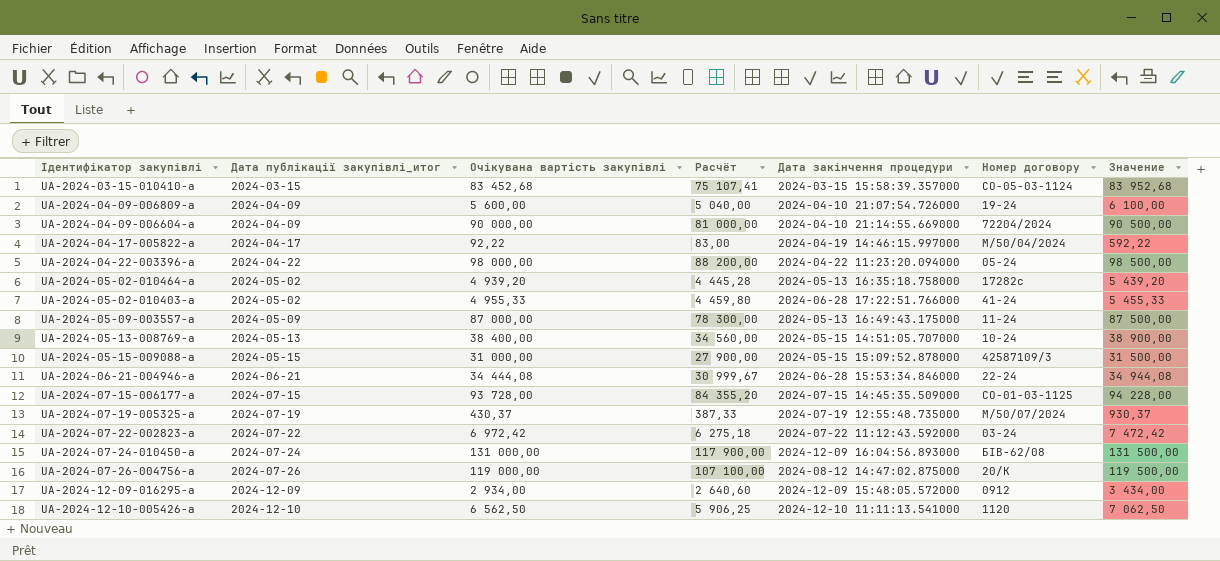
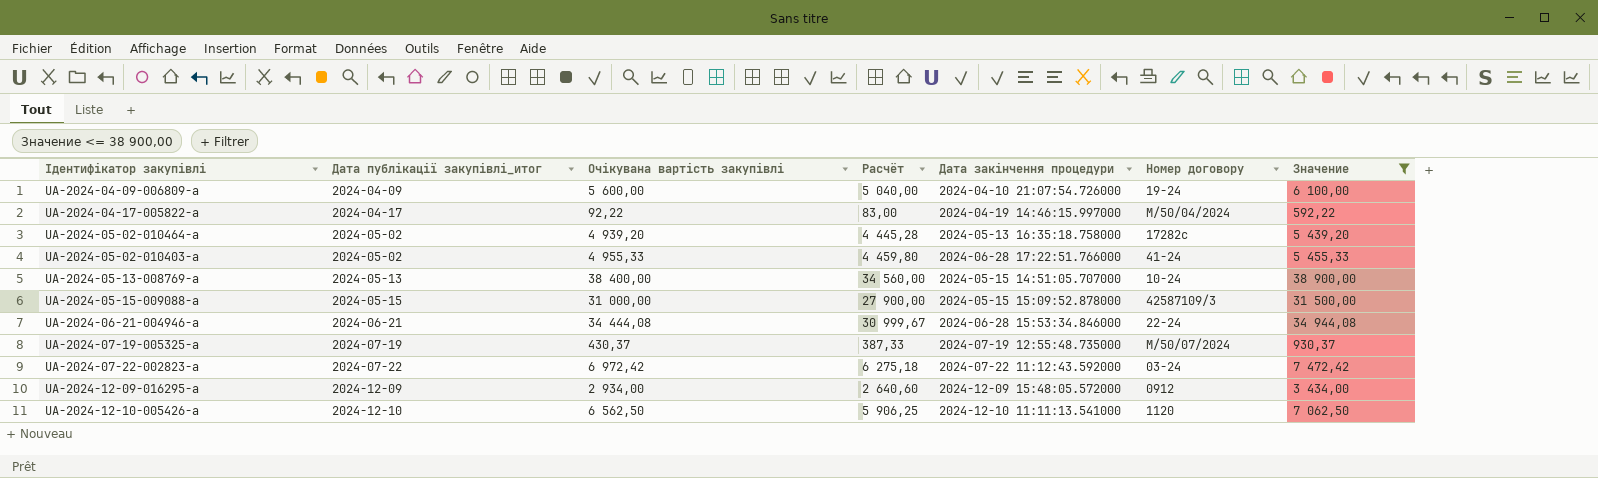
filter: none -> Значение <= 38 900,00

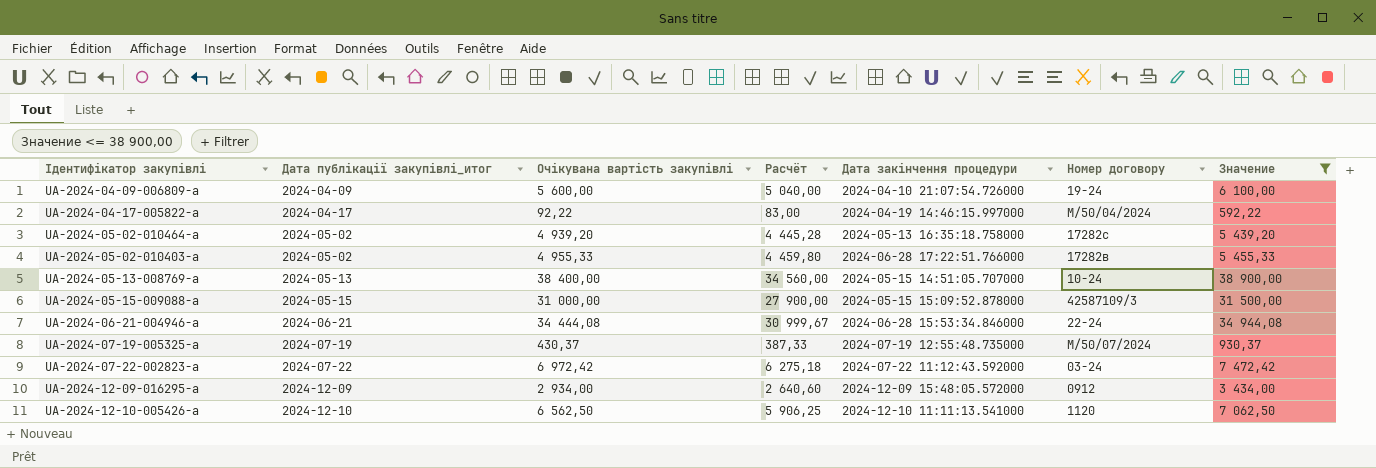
UA-2024-05-02-010403-a | Номер договору: 41-24 -> 17282в

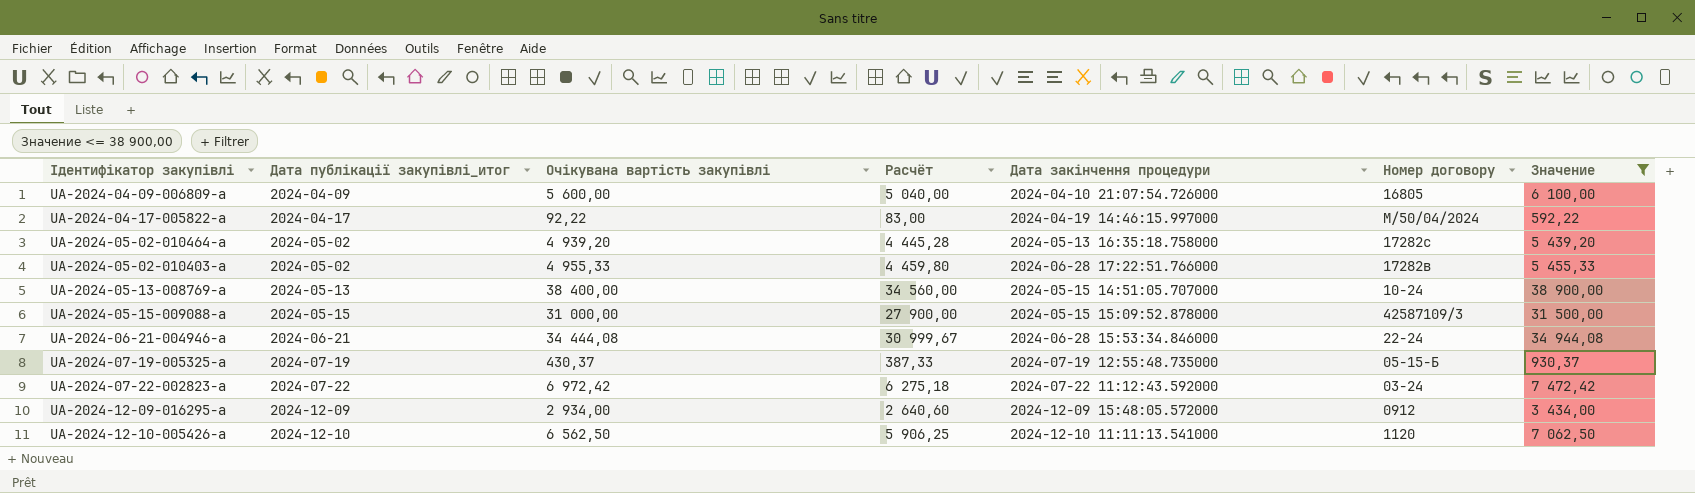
UA-2024-04-09-006809-a | Номер договору: 19-24 -> 16805
UA-2024-07-19-005325-a | Номер договору: M/50/07/2024 -> 05-15-Б

